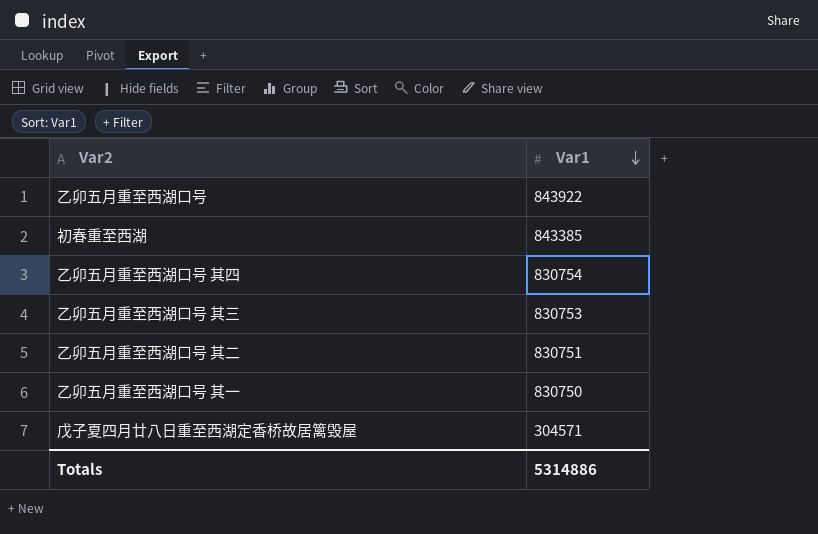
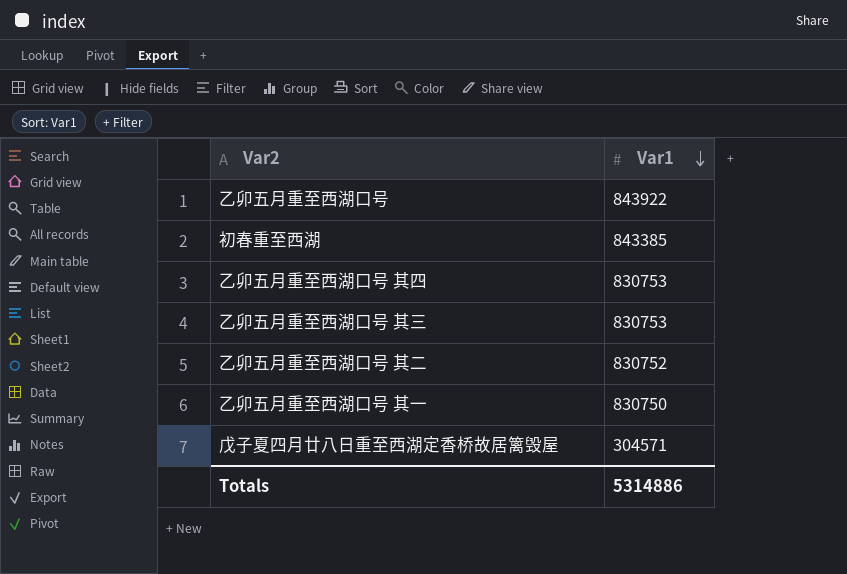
乙卯五月重至西湖口号 其四 | Var1: 830754 -> 830753
乙卯五月重至西湖口号 其二 | Var1: 830751 -> 830752

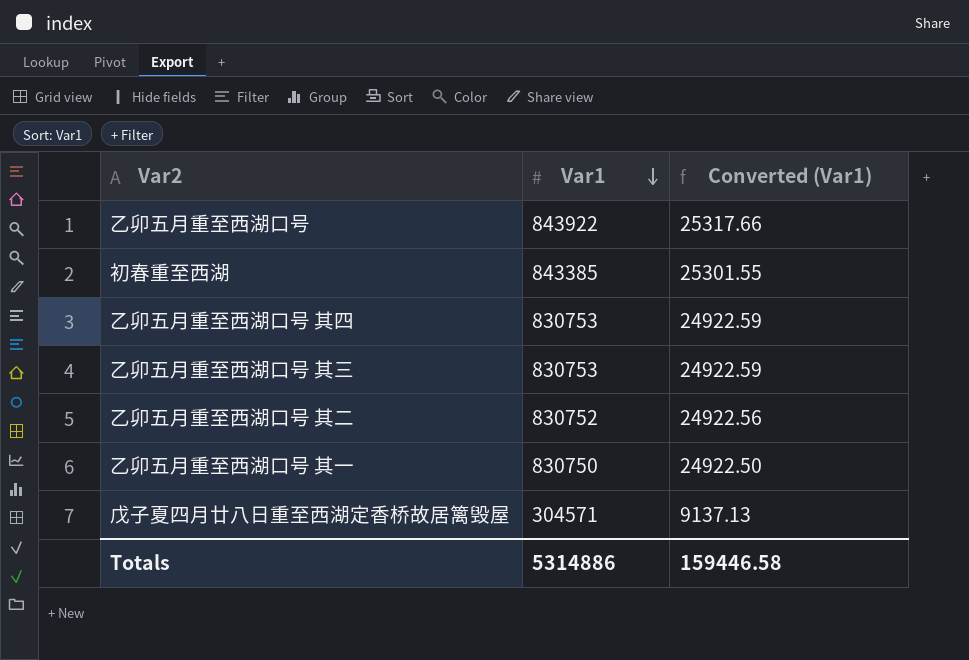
column Converted (Var1) | formula: none -> [Var1] * 0.03

